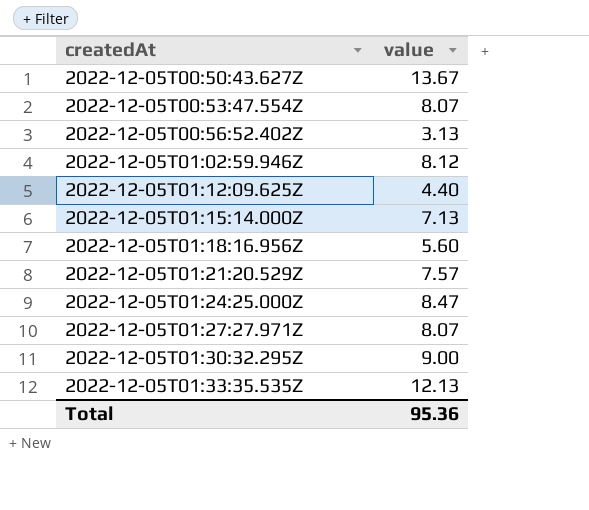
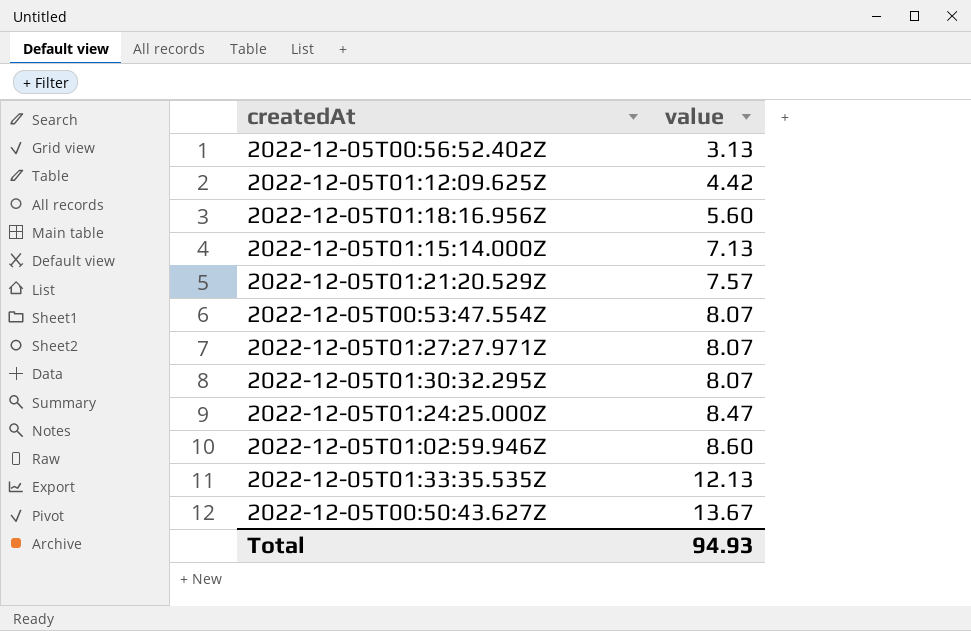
row order: createdAt ascending -> value ascending
2022-12-05T01:12:09.625Z | value: 4.40 -> 4.42
2022-12-05T01:30:32.295Z | value: 9.00 -> 8.07
2022-12-05T01:02:59.946Z | value: 8.12 -> 8.60
Total | value: 95.36 -> 94.93

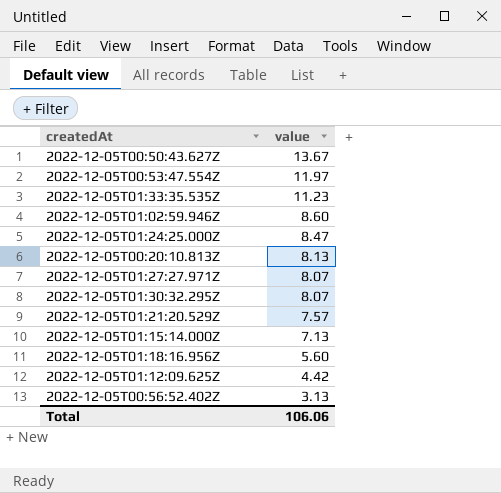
row order: value ascending -> value descending
2022-12-05T00:53:47.554Z | value: 8.07 -> 11.97
2022-12-05T01:33:35.535Z | value: 12.13 -> 11.23
row 2022-12-05T00:20:10.813Z: none -> 8.13
Total | value: 94.93 -> 106.06

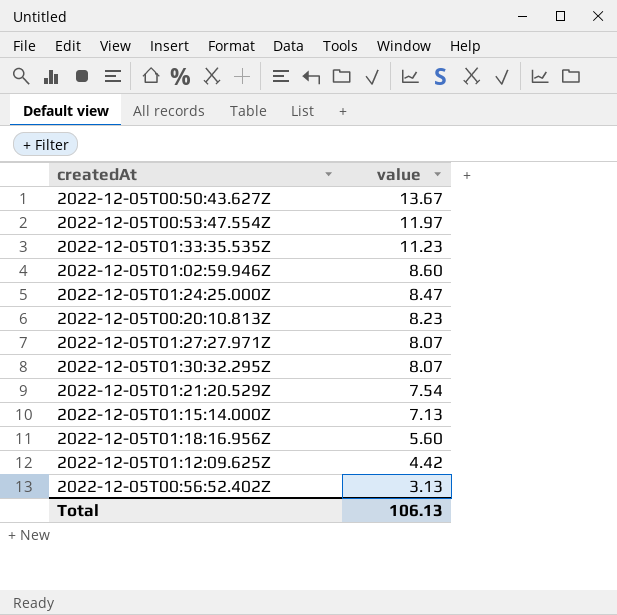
2022-12-05T00:20:10.813Z | value: 8.13 -> 8.23
2022-12-05T01:21:20.529Z | value: 7.57 -> 7.54
Total | value: 106.06 -> 106.13

